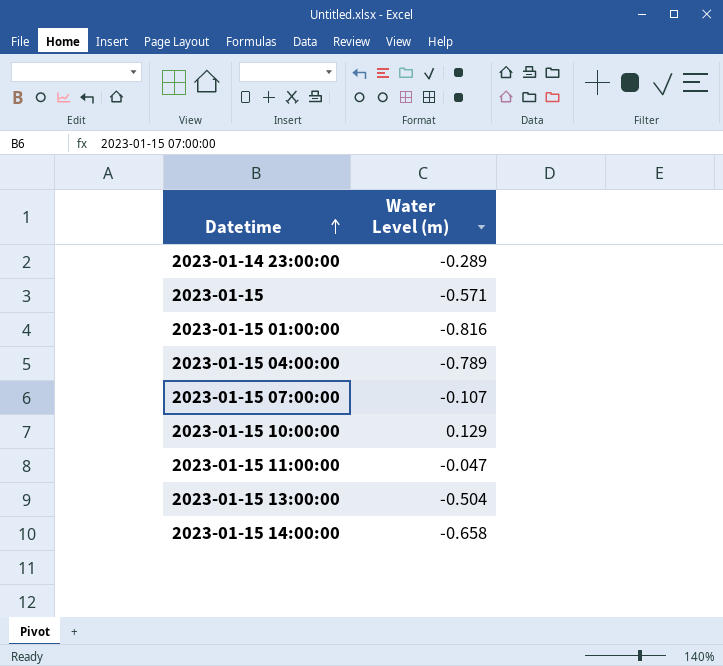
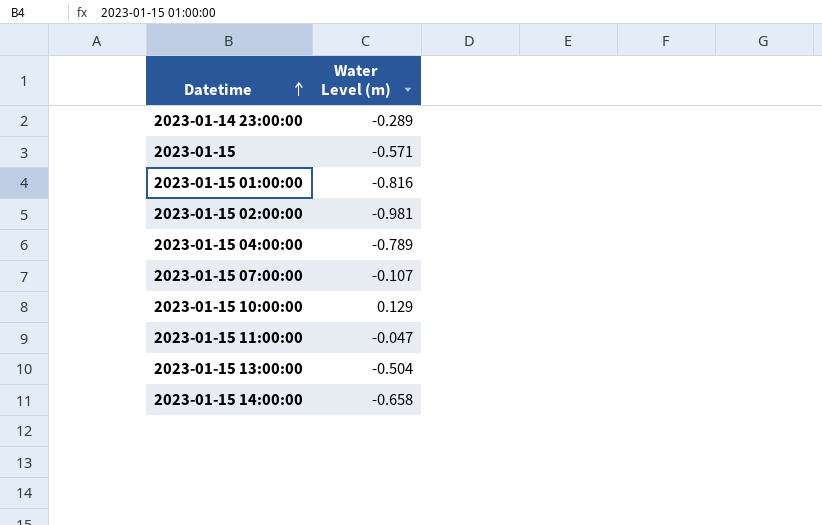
row 2023-01-15 02:00:00: none -> -0.981

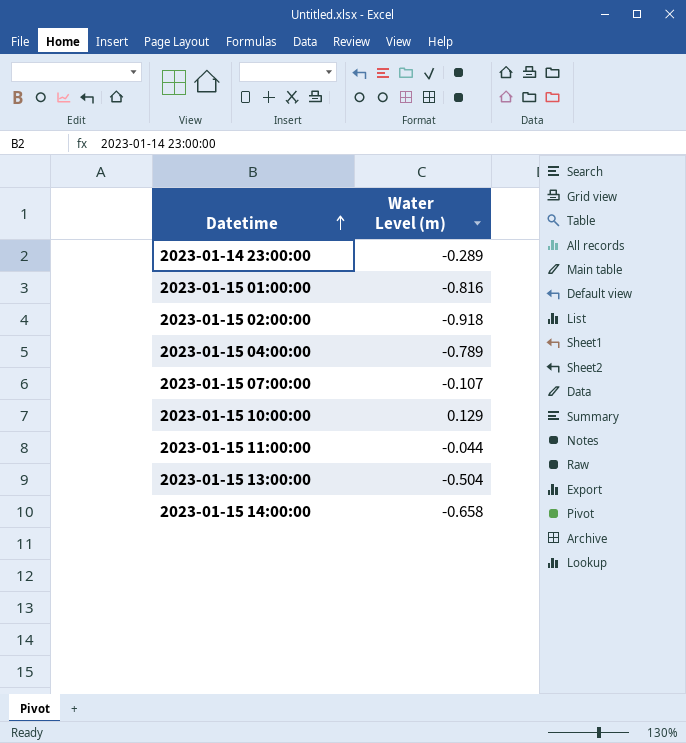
row 2023-01-15: -0.571 -> none
2023-01-15 02:00:00 | Water Level (m): -0.981 -> -0.918
2023-01-15 11:00:00 | Water Level (m): -0.047 -> -0.044

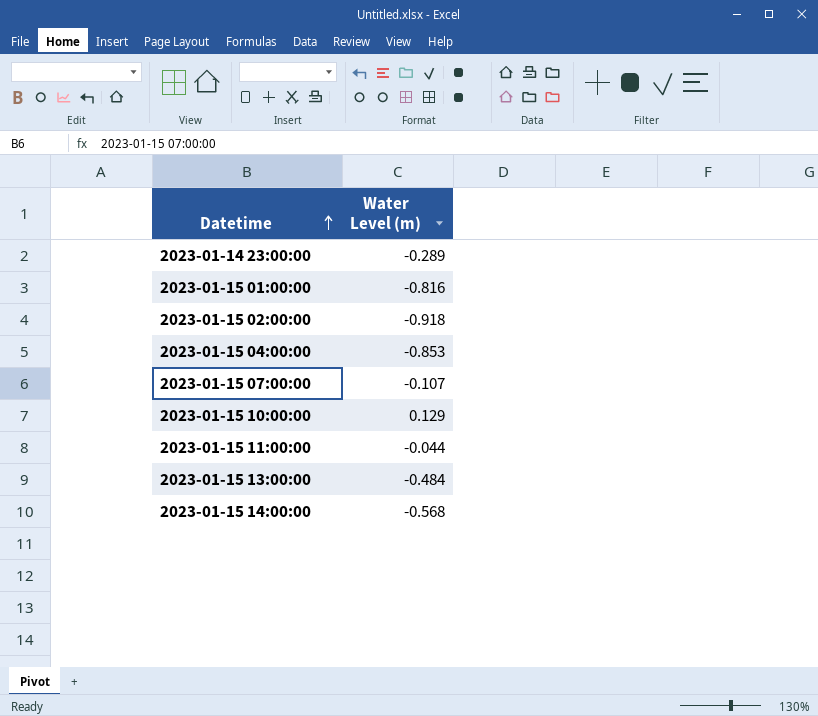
2023-01-15 04:00:00 | Water Level (m): -0.789 -> -0.853
2023-01-15 13:00:00 | Water Level (m): -0.504 -> -0.484
2023-01-15 14:00:00 | Water Level (m): -0.658 -> -0.568

